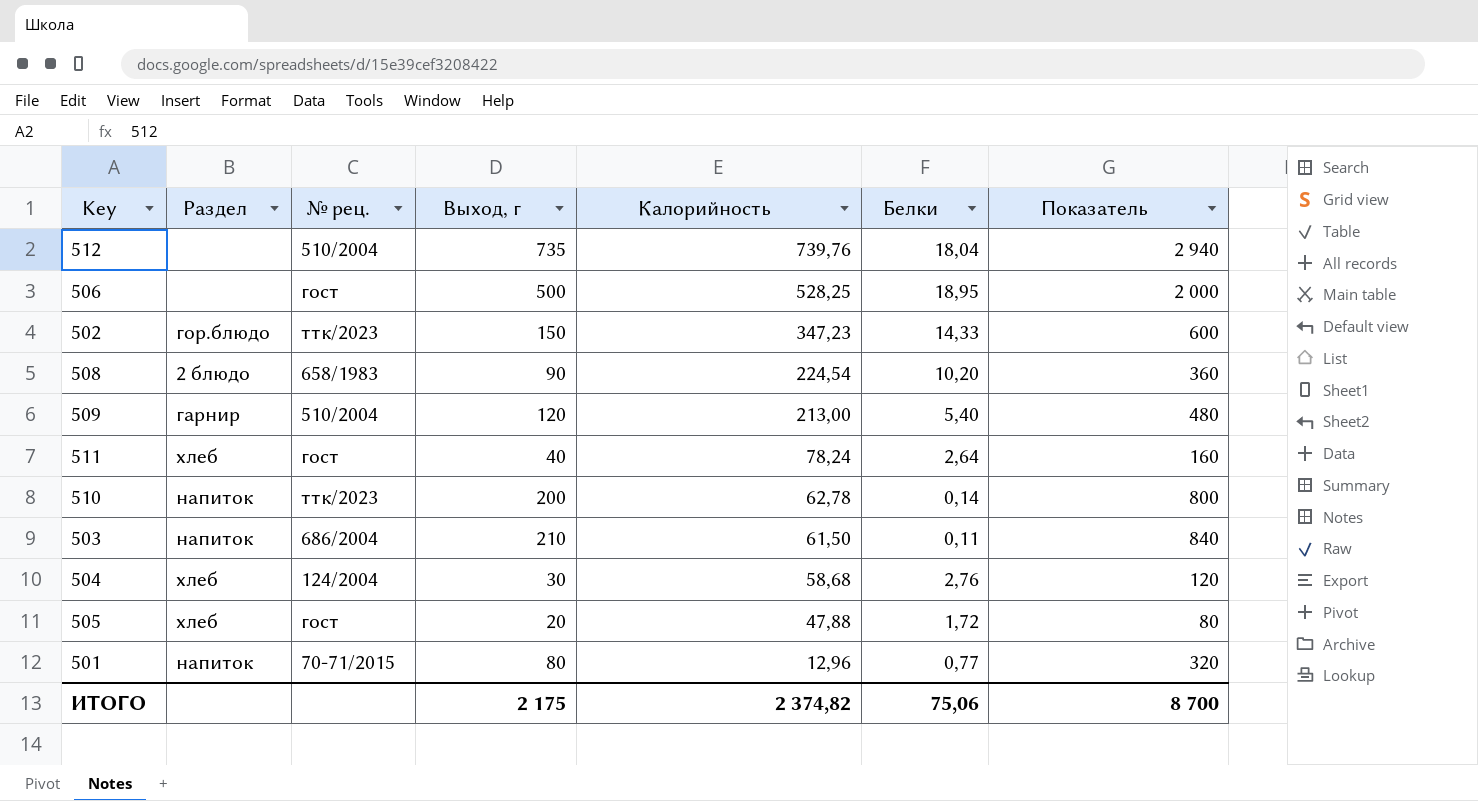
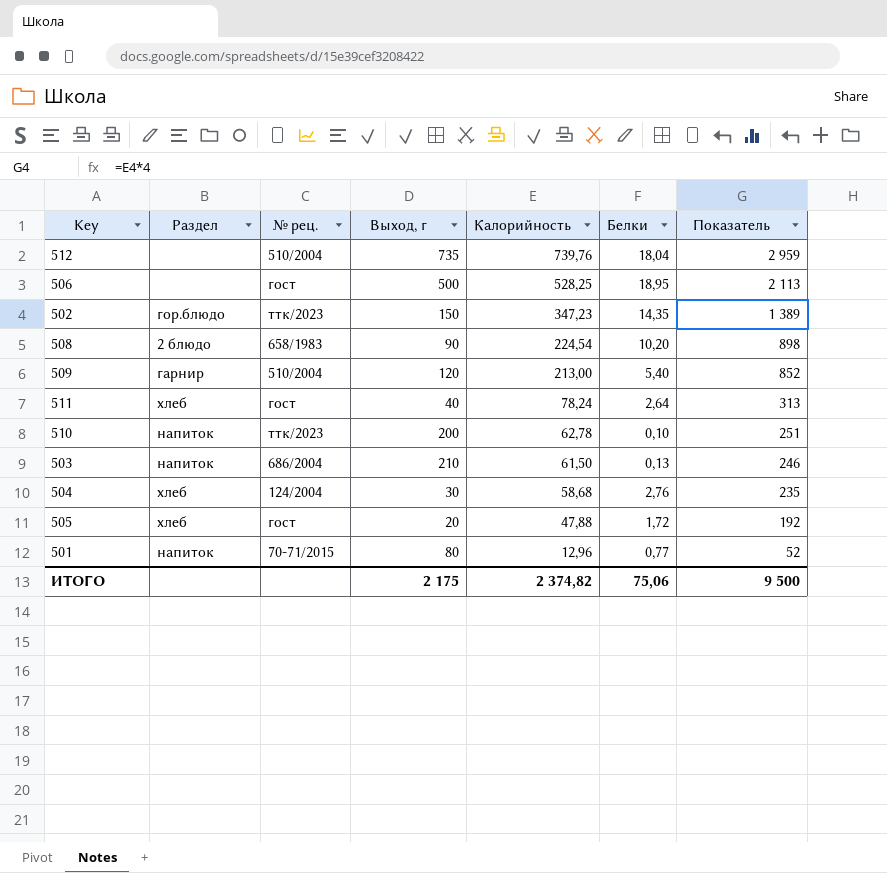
column Показатель | formula: [Выход, г] * 4 -> [Калорийность] * 4
502 | Белки: 14,33 -> 14,35
510 | Белки: 0,14 -> 0,10
503 | Белки: 0,11 -> 0,13
ИТОГО | Показатель: 8 700 -> 9 500

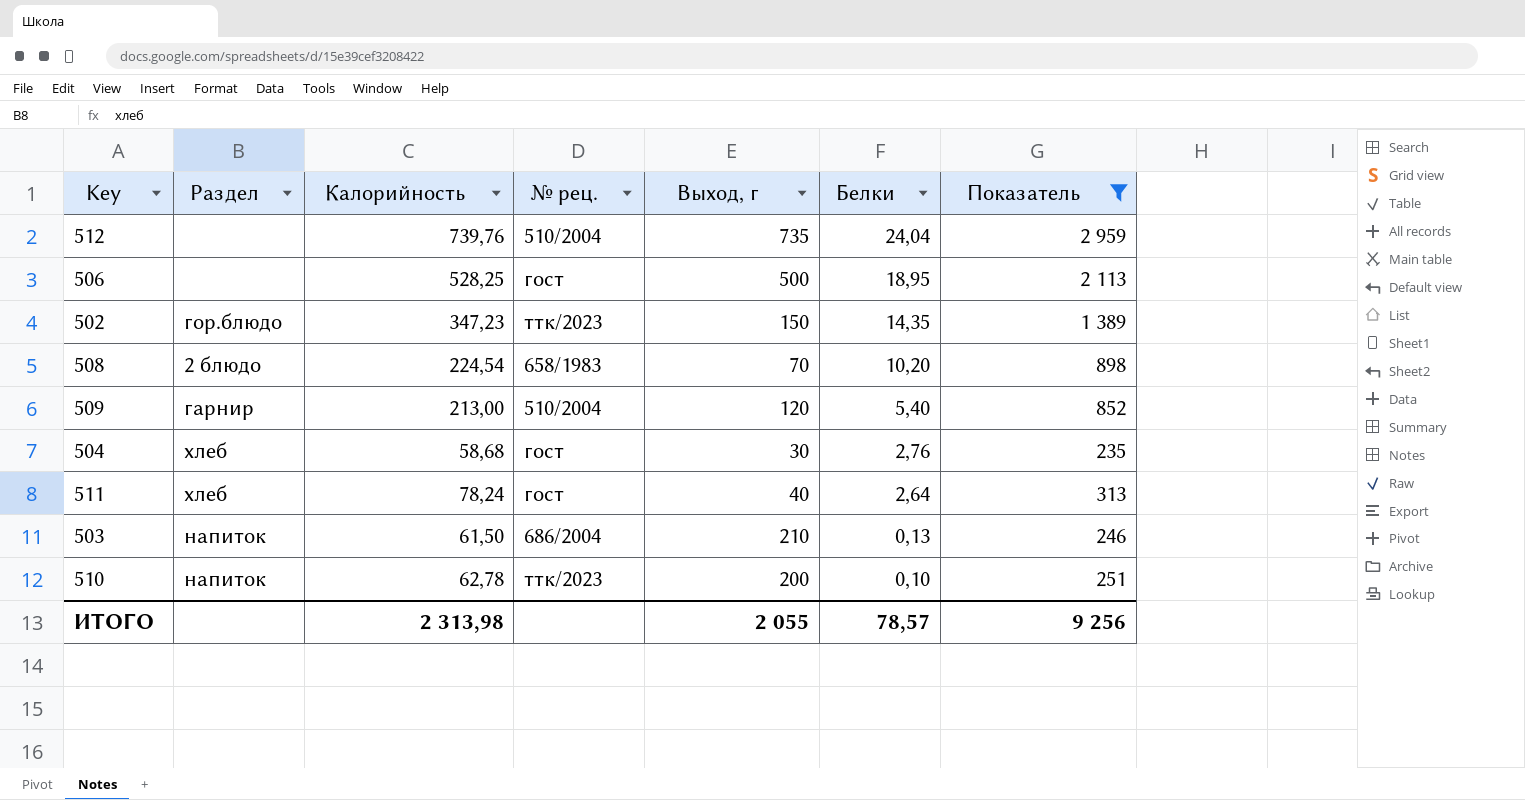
filter: none -> Показатель >= 235
row order: Калорийность descending -> Белки descending
column Калорийность | position: 5 -> 3
512 | Белки: 18,04 -> 24,04
508 | Выход, г: 90 -> 70
504 | № рец.: 124/2004 -> гост
ИТОГО | Калорийность: 2 374,82 -> 2 313,98
ИТОГО | Выход, г: 2 175 -> 2 055
ИТОГО | Белки: 75,06 -> 78,57
ИТОГО | Показатель: 9 500 -> 9 256

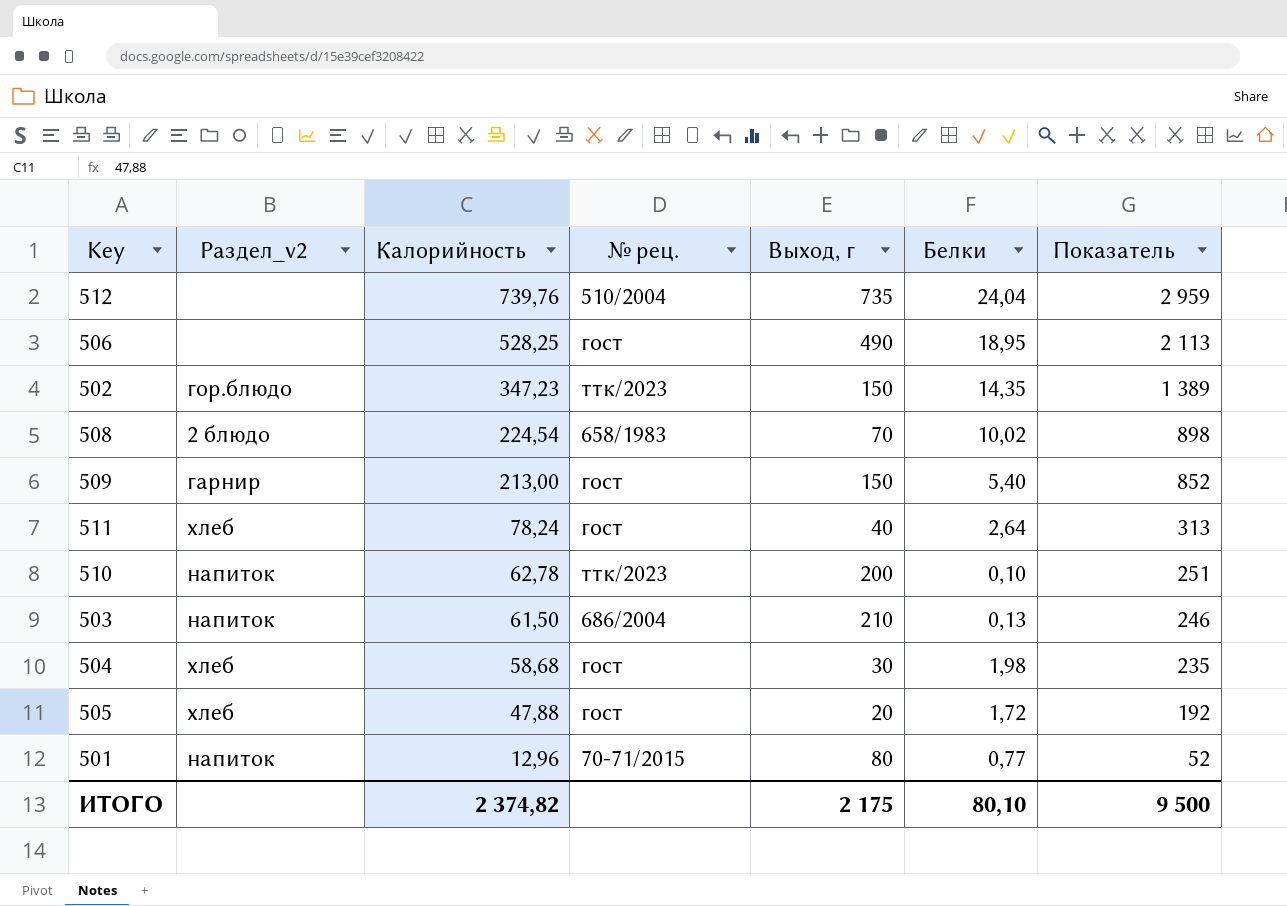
filter: Показатель >= 235 -> none
row order: Белки descending -> Калорийность descending
column name: Раздел -> Раздел_v2
506 | Выход, г: 500 -> 490
508 | Белки: 10,20 -> 10,02
509 | № рец.: 510/2004 -> гост
509 | Выход, г: 120 -> 150
504 | Белки: 2,76 -> 1,98
ИТОГО | Калорийность: 2 313,98 -> 2 374,82
ИТОГО | Выход, г: 2 055 -> 2 175
ИТОГО | Белки: 78,57 -> 80,10
ИТОГО | Показатель: 9 256 -> 9 500

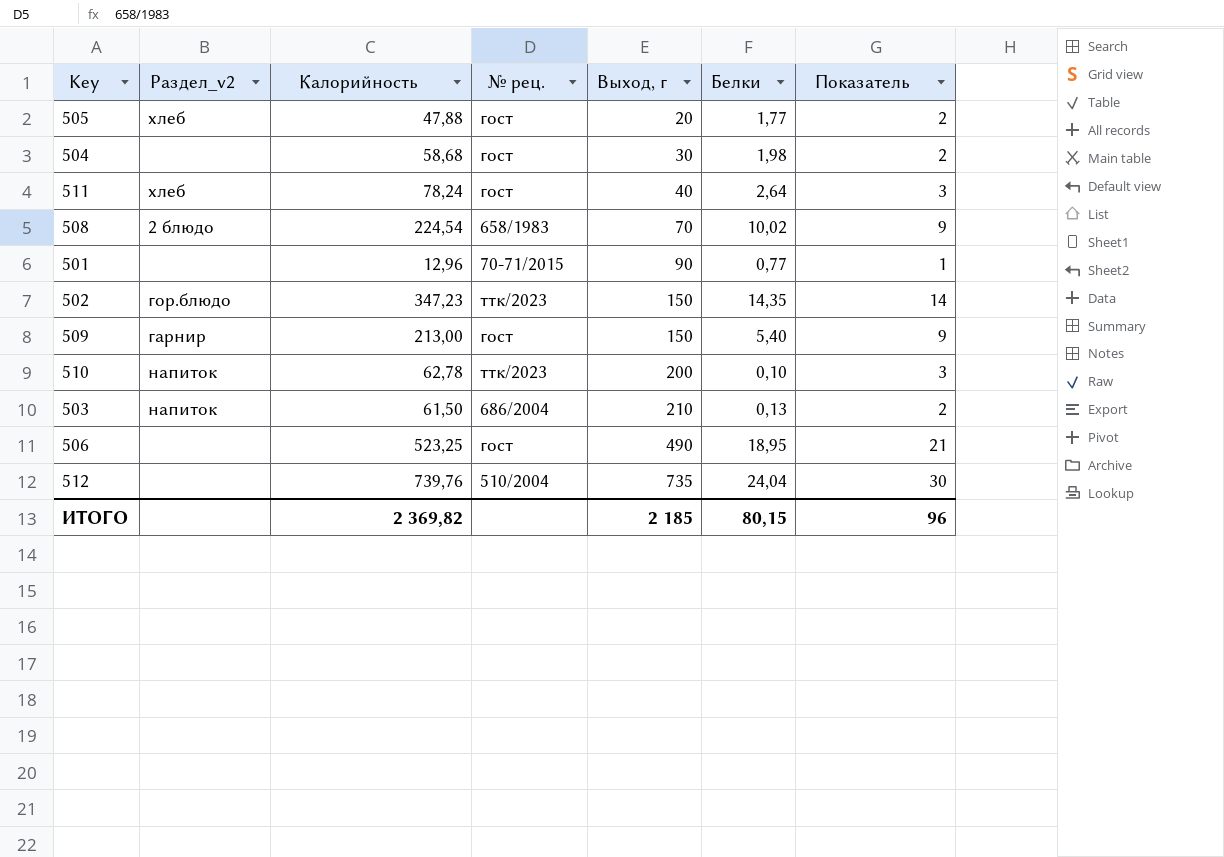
row order: Калорийность descending -> Выход, г ascending
column Показатель | formula: [Калорийность] * 4 -> [Калорийность] * 0,04
505 | Белки: 1,72 -> 1,77
504 | Раздел_v2: хлеб -> none
501 | Раздел_v2: напиток -> none
501 | Выход, г: 80 -> 90
506 | Калорийность: 528,25 -> 523,25
ИТОГО | Калорийность: 2 374,82 -> 2 369,82
ИТОГО | Выход, г: 2 175 -> 2 185
ИТОГО | Белки: 80,10 -> 80,15
ИТОГО | Показатель: 9 500 -> 96

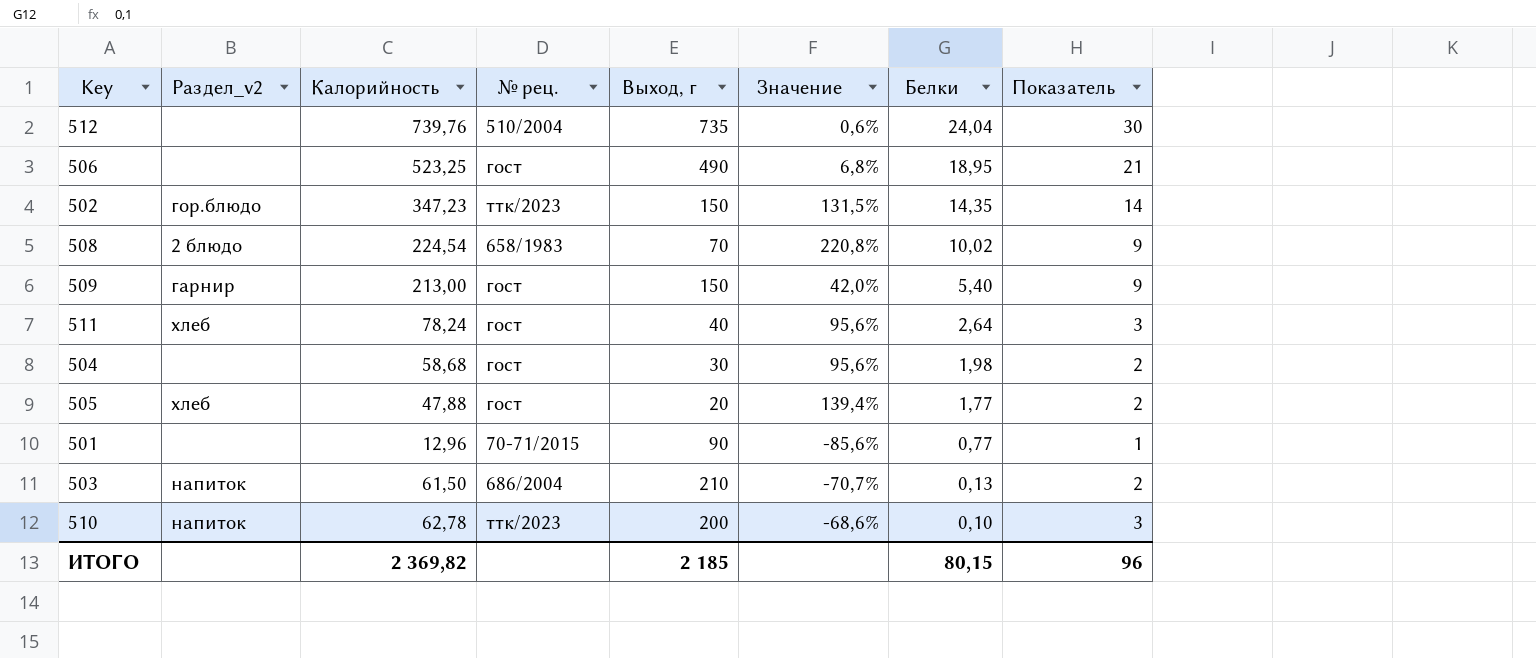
row order: Выход, г ascending -> Белки descending
column Значение | formula: none -> ([Калорийность] - [Выход, г]) / [Выход, г]

